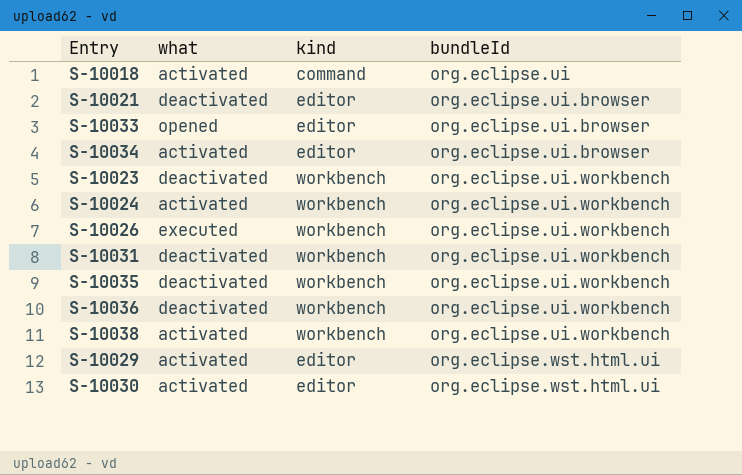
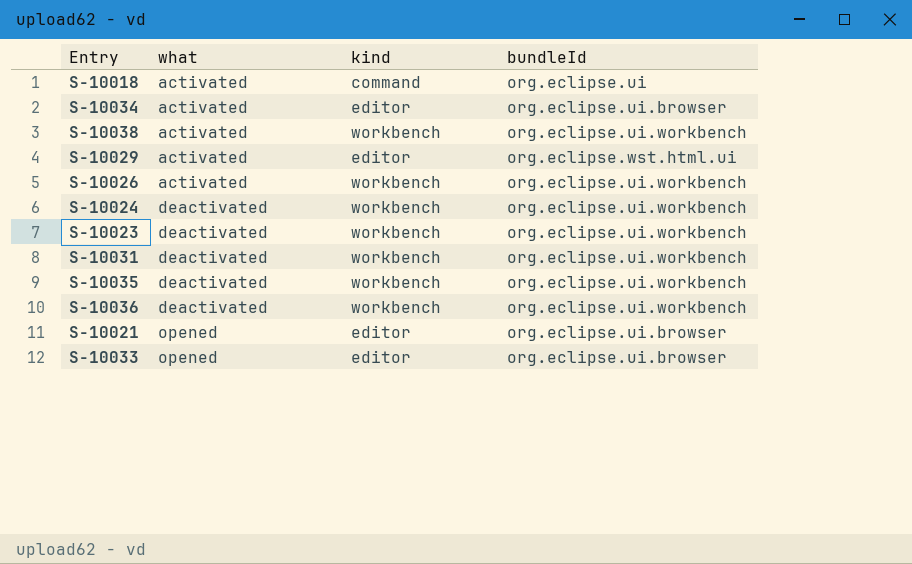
row order: bundleId ascending -> what ascending
row S-10030: activated | editor | org.eclipse.wst.html.ui -> none
S-10026 | what: executed -> activated
S-10024 | what: activated -> deactivated
S-10021 | what: deactivated -> opened

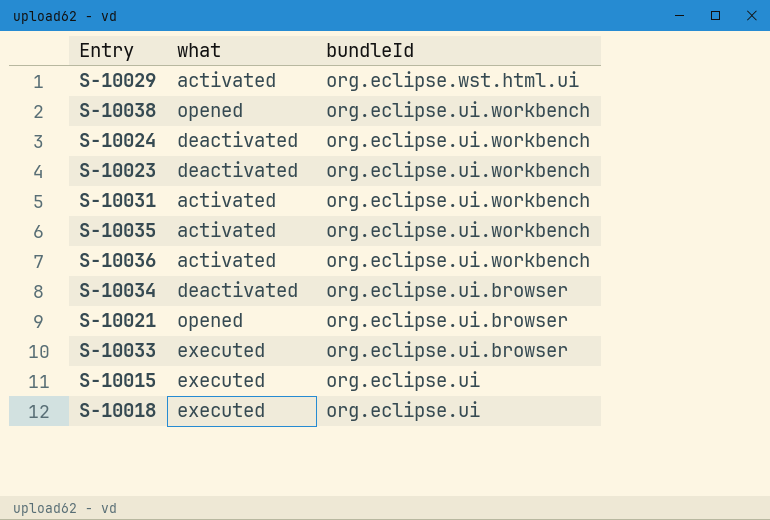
row order: what ascending -> bundleId descending
column kind | position: 3 -> none
row S-10026: activated | workbench | org.eclipse.ui.workbench -> none
S-10038 | what: activated -> opened
S-10031 | what: deactivated -> activated
S-10035 | what: deactivated -> activated
S-10036 | what: deactivated -> activated
S-10034 | what: activated -> deactivated
S-10033 | what: opened -> executed
row S-10015: none -> executed | org.eclipse.ui
S-10018 | what: activated -> executed

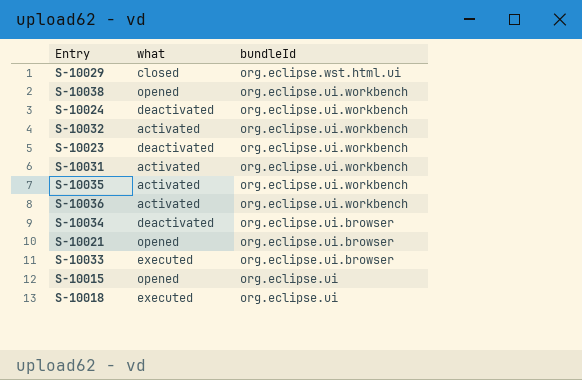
S-10029 | what: activated -> closed
row S-10032: none -> activated | org.eclipse.ui.workbench
S-10015 | what: executed -> opened

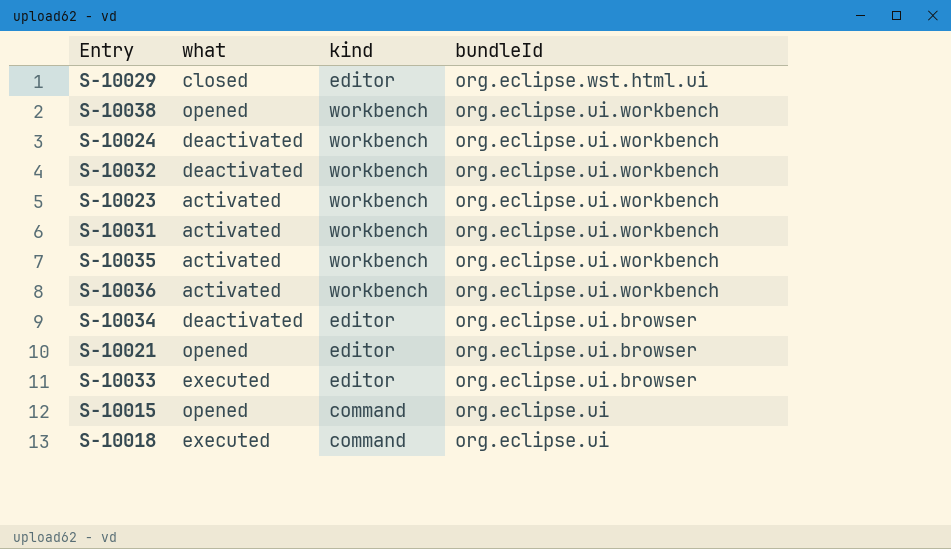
column kind | position: none -> 3
S-10032 | what: activated -> deactivated
S-10023 | what: deactivated -> activated

